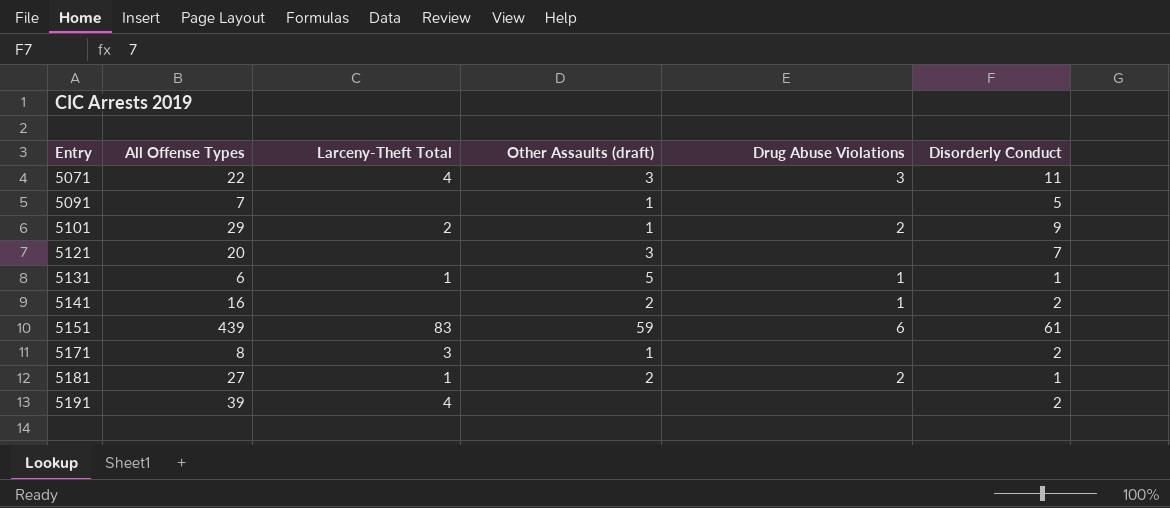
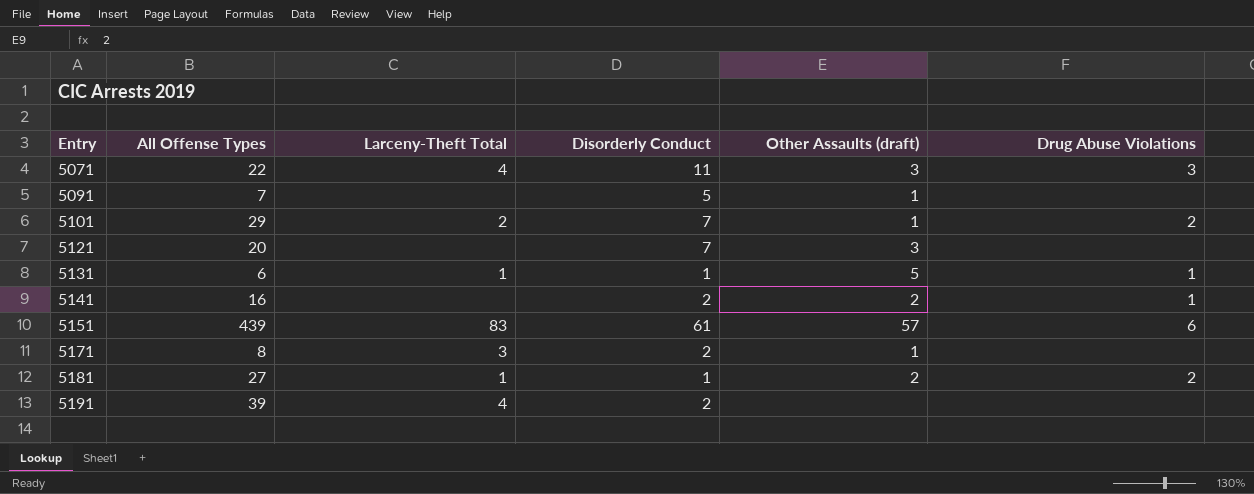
column Disorderly Conduct | position: 6 -> 4
5101 | Disorderly Conduct: 9 -> 7
5151 | Other Assaults (draft): 59 -> 57

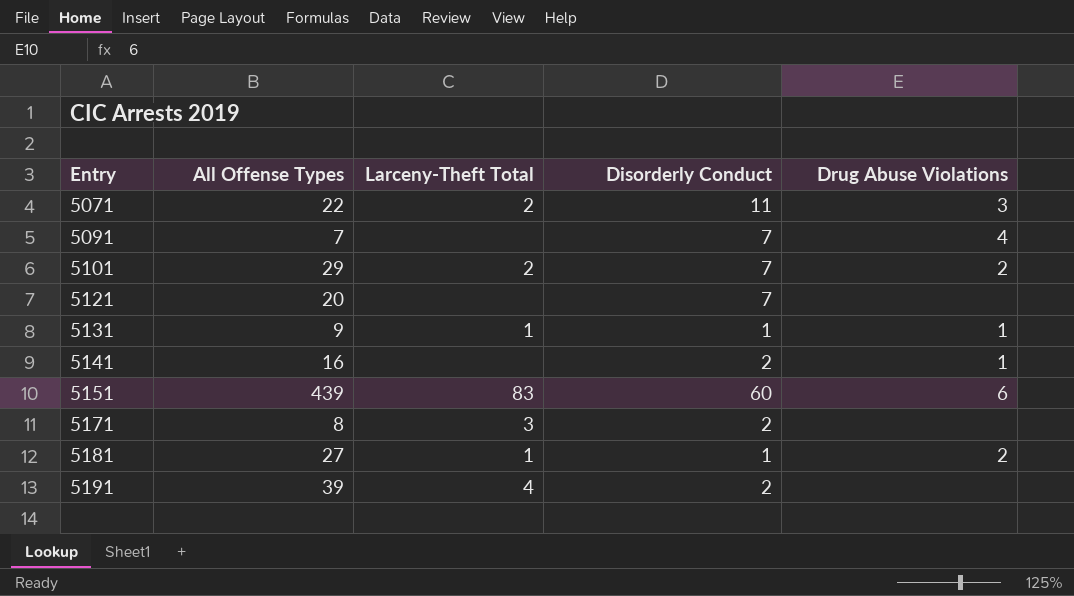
column Other Assaults (draft) | position: 5 -> none
5071 | Larceny-Theft Total: 4 -> 2
5091 | Disorderly Conduct: 5 -> 7
5091 | Drug Abuse Violations: none -> 4
5131 | All Offense Types: 6 -> 9
5151 | Disorderly Conduct: 61 -> 60

